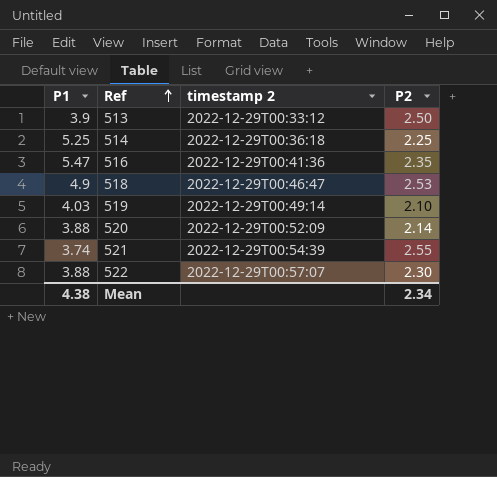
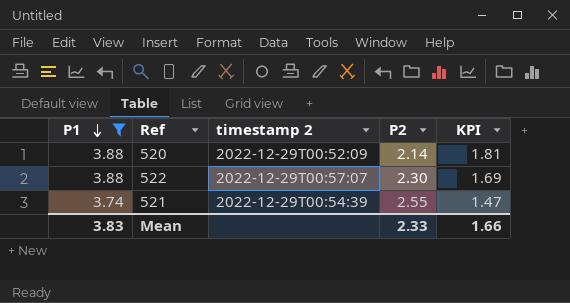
filter: none -> P1 <= 3.88
row order: Ref ascending -> P1 descending
column KPI | formula: none -> [P1] / [P2]
Mean | P1: 4.38 -> 3.83
Mean | P2: 2.34 -> 2.33

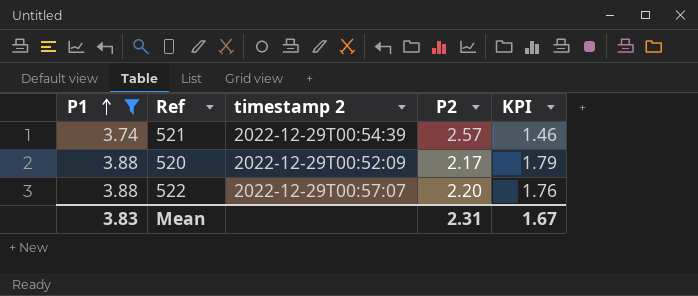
row order: P1 descending -> P1 ascending
521 | P2: 2.55 -> 2.57
521 | KPI: 1.47 -> 1.46
520 | P2: 2.14 -> 2.17
520 | KPI: 1.81 -> 1.79
522 | P2: 2.30 -> 2.20
522 | KPI: 1.69 -> 1.76
Mean | P2: 2.33 -> 2.31
Mean | KPI: 1.66 -> 1.67

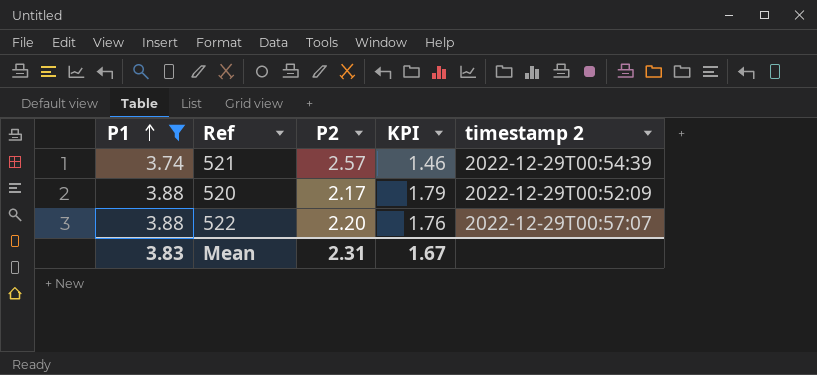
column timestamp 2 | position: 3 -> 5

